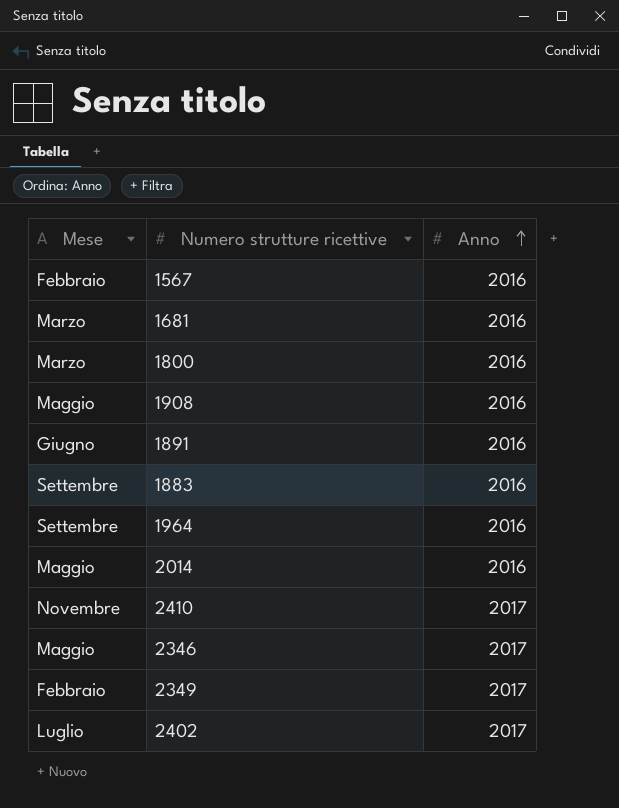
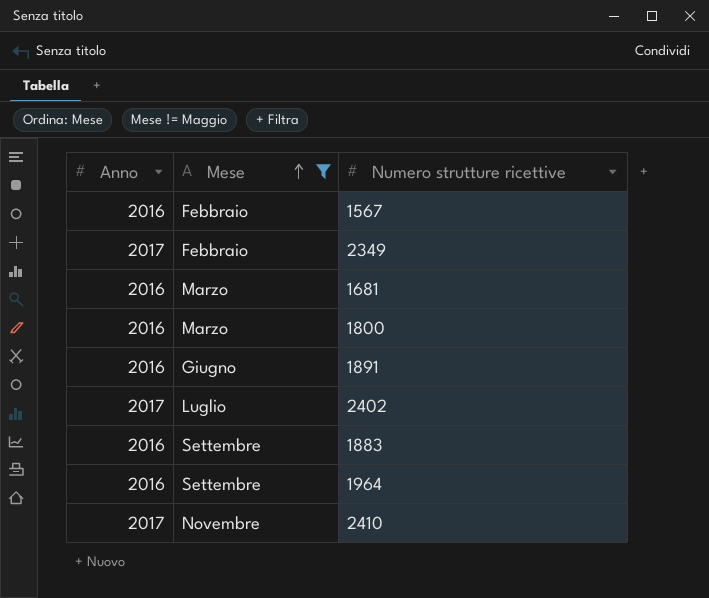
filter: none -> Mese != Maggio
row order: Anno ascending -> Mese ascending
column Anno | position: 3 -> 1

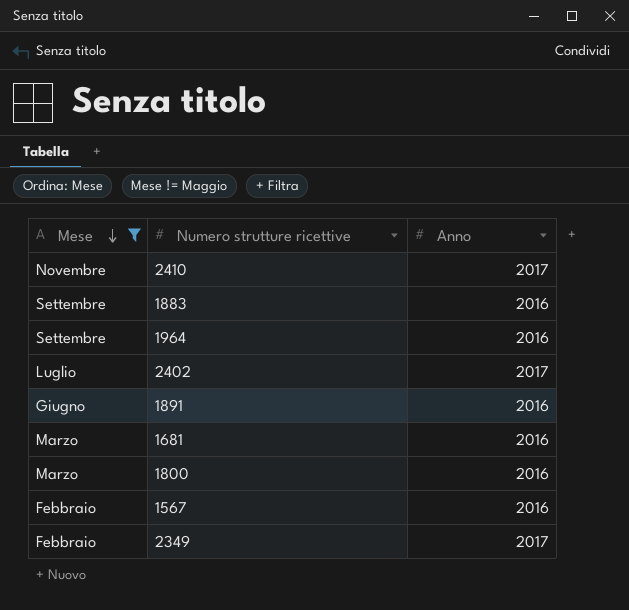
row order: Mese ascending -> Mese descending
column Anno | position: 1 -> 3

